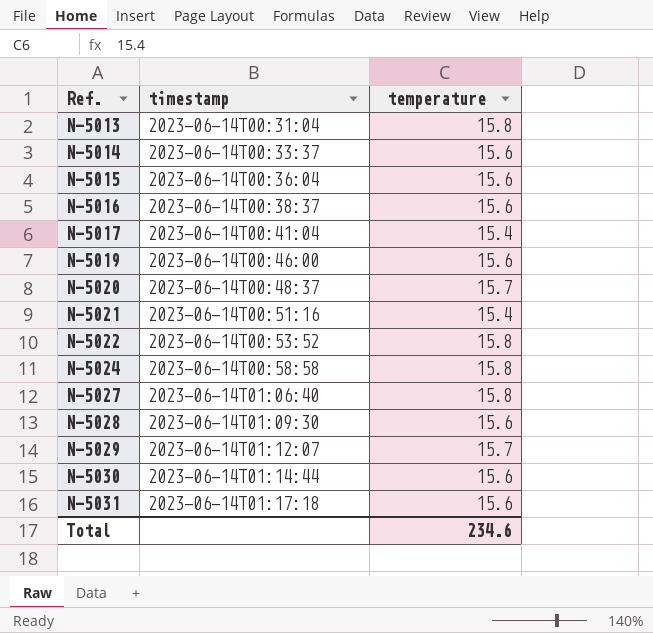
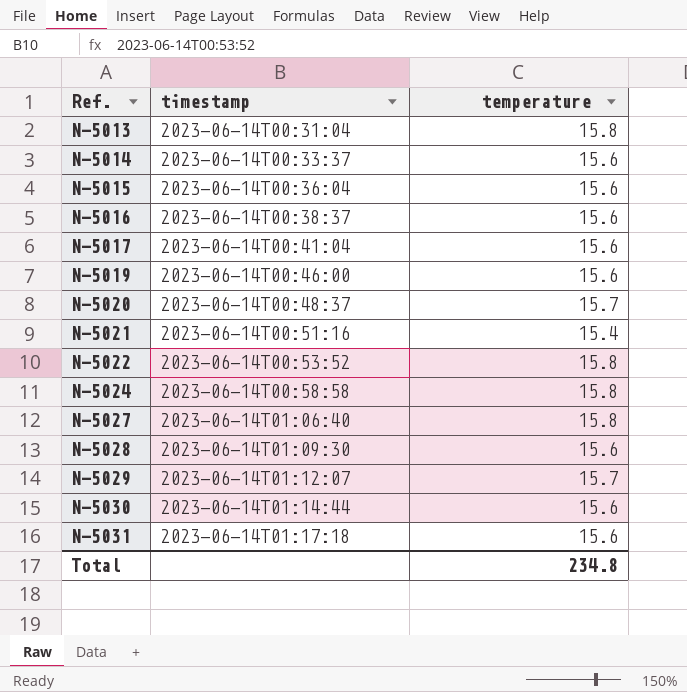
N-5017 | temperature: 15.4 -> 15.6
Total | temperature: 234.6 -> 234.8

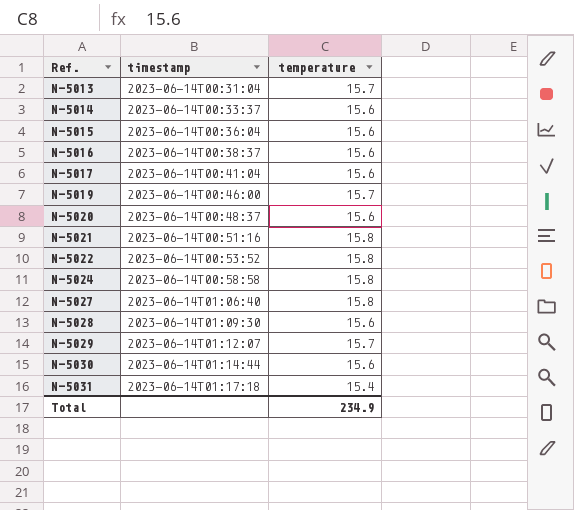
N-5013 | temperature: 15.8 -> 15.7
N-5019 | temperature: 15.6 -> 15.7
N-5020 | temperature: 15.7 -> 15.6
N-5021 | temperature: 15.4 -> 15.8
N-5031 | temperature: 15.6 -> 15.4
Total | temperature: 234.8 -> 234.9

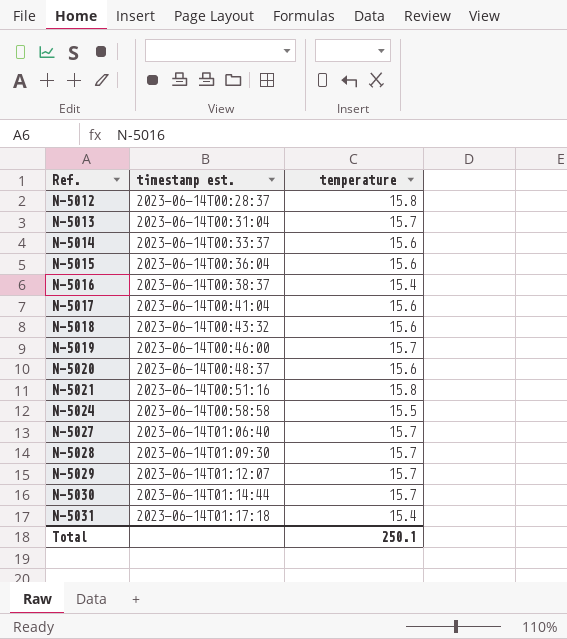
column name: timestamp -> timestamp est.
row N-5022: 2023-06-14T00:53:52 | 15.8 -> none
row N-5012: none -> 2023-06-14T00:28:37 | 15.8
N-5016 | temperature: 15.6 -> 15.4
row N-5018: none -> 2023-06-14T00:43:32 | 15.6
N-5024 | temperature: 15.8 -> 15.5
N-5027 | temperature: 15.8 -> 15.7
N-5028 | temperature: 15.6 -> 15.7
N-5030 | temperature: 15.6 -> 15.7
Total | temperature: 234.9 -> 250.1

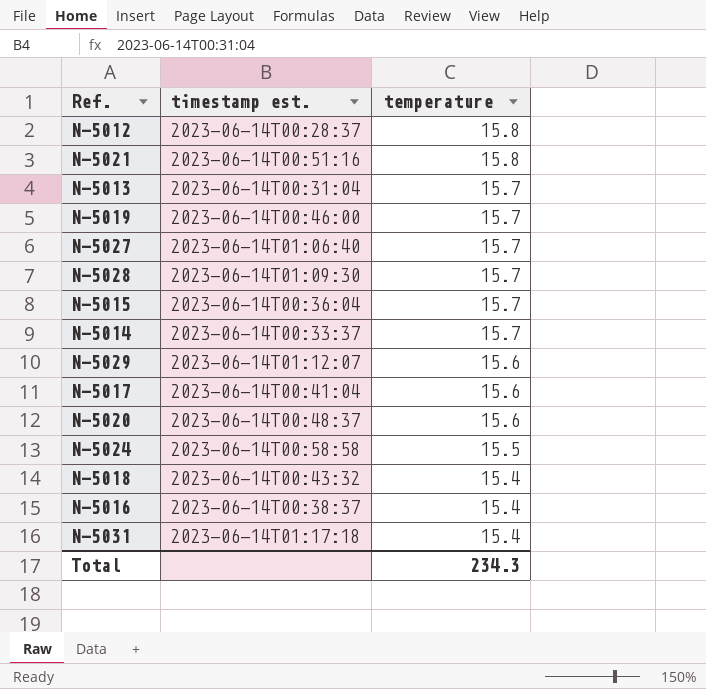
row order: Ref. ascending -> temperature descending
row N-5030: 2023-06-14T01:14:44 | 15.7 -> none
N-5015 | temperature: 15.6 -> 15.7
N-5014 | temperature: 15.6 -> 15.7
N-5029 | temperature: 15.7 -> 15.6
N-5018 | temperature: 15.6 -> 15.4
Total | temperature: 250.1 -> 234.3

